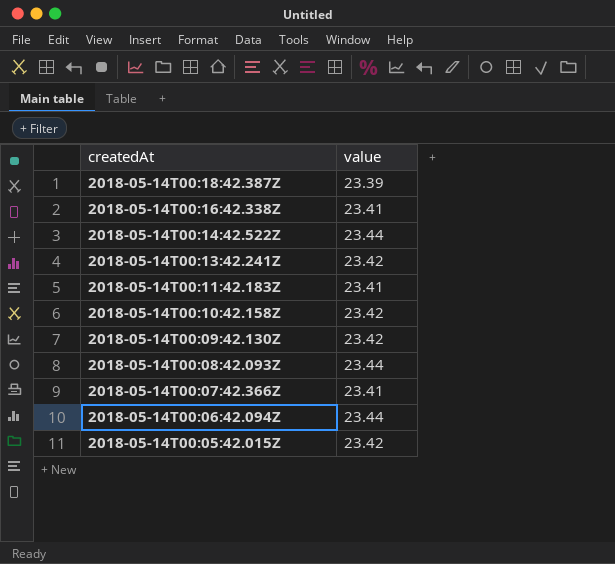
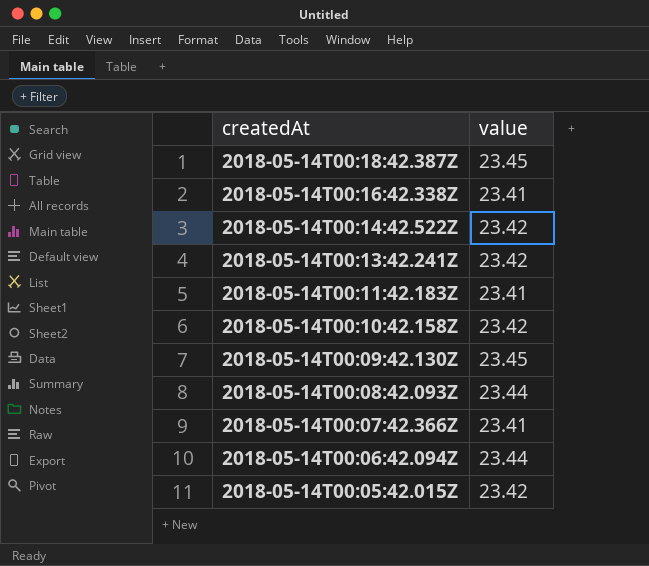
2018-05-14T00:18:42.387Z | value: 23.39 -> 23.45
2018-05-14T00:14:42.522Z | value: 23.44 -> 23.42
2018-05-14T00:09:42.130Z | value: 23.42 -> 23.45

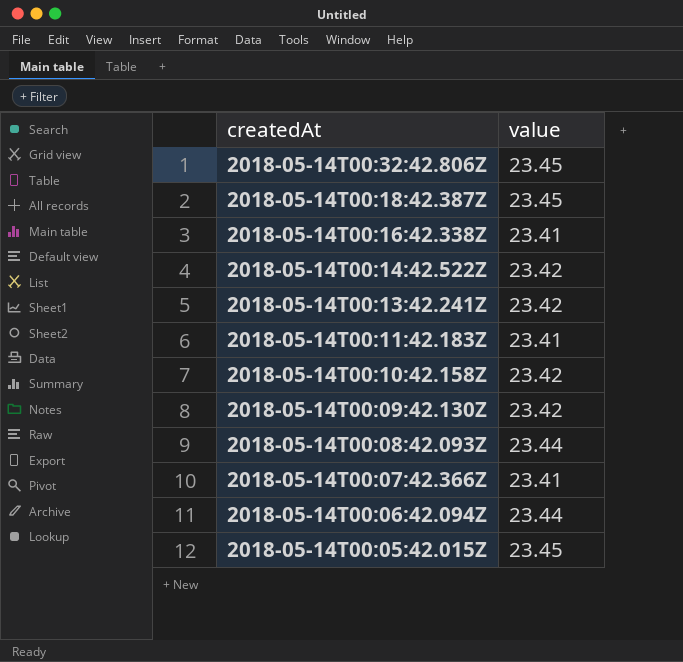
row 2018-05-14T00:32:42.806Z: none -> 23.45
2018-05-14T00:09:42.130Z | value: 23.45 -> 23.42
2018-05-14T00:05:42.015Z | value: 23.42 -> 23.45

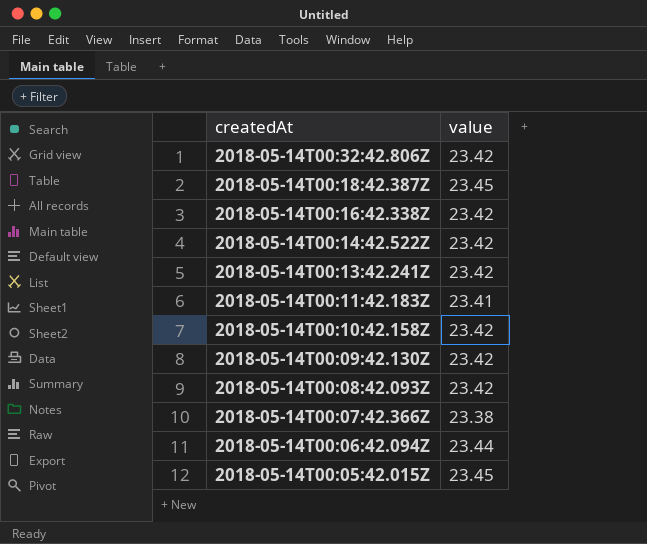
2018-05-14T00:32:42.806Z | value: 23.45 -> 23.42
2018-05-14T00:16:42.338Z | value: 23.41 -> 23.42
2018-05-14T00:08:42.093Z | value: 23.44 -> 23.42
2018-05-14T00:07:42.366Z | value: 23.41 -> 23.38

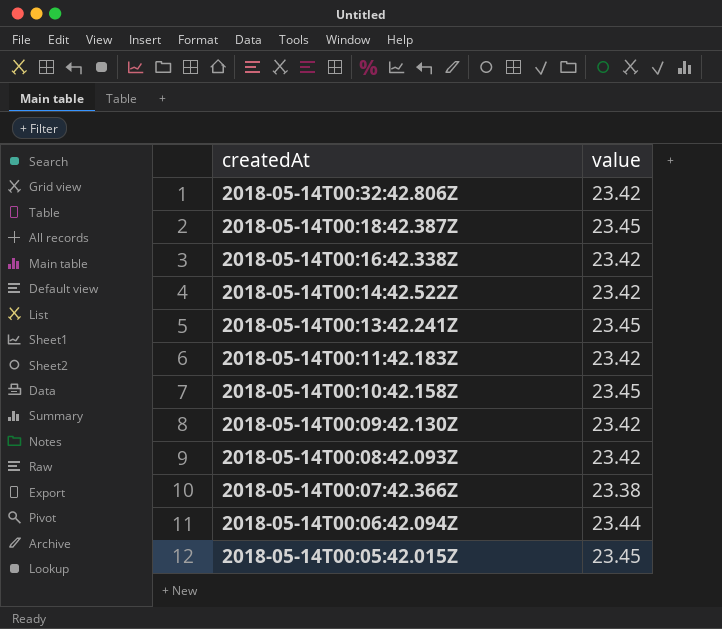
2018-05-14T00:13:42.241Z | value: 23.42 -> 23.45
2018-05-14T00:11:42.183Z | value: 23.41 -> 23.42
2018-05-14T00:10:42.158Z | value: 23.42 -> 23.45

